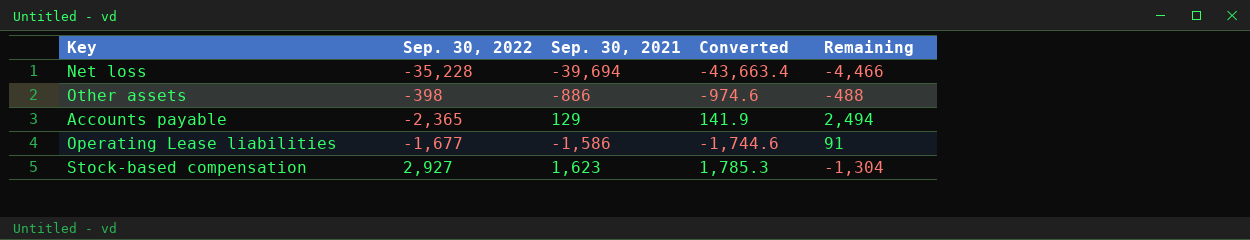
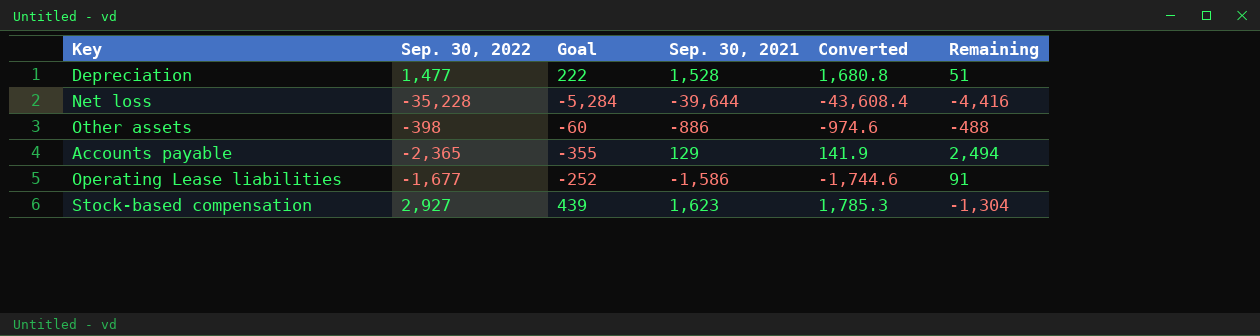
column Goal | formula: none -> [Sep. 30, 2022] * 0.15
row Depreciation: none -> 1,477 | 222 | 1,528 | 1,680.8 | 51
Net loss | Sep. 30, 2021: -39,694 -> -39,644
Net loss | Converted: -43,663.4 -> -43,608.4
Net loss | Remaining: -4,466 -> -4,416

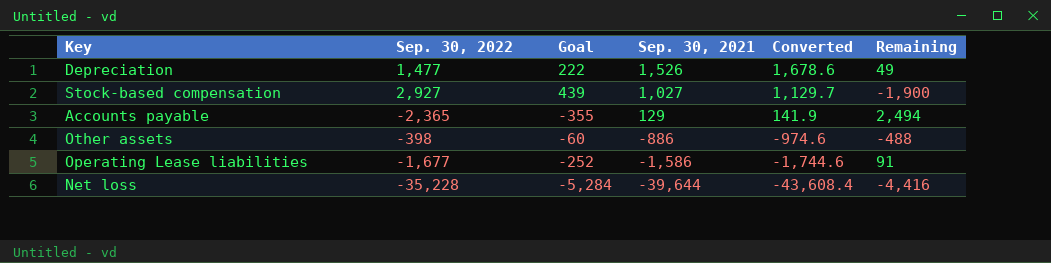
row order: none -> Sep. 30, 2021 descending
Depreciation | Sep. 30, 2021: 1,528 -> 1,526
Depreciation | Converted: 1,680.8 -> 1,678.6
Depreciation | Remaining: 51 -> 49
Stock-based compensation | Sep. 30, 2021: 1,623 -> 1,027
Stock-based compensation | Converted: 1,785.3 -> 1,129.7
Stock-based compensation | Remaining: -1,304 -> -1,900

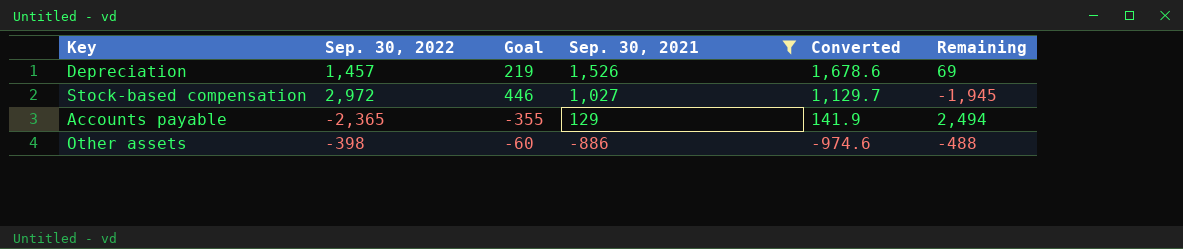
filter: none -> Sep. 30, 2021 >= -886
Depreciation | Sep. 30, 2022: 1,477 -> 1,457
Depreciation | Goal: 222 -> 219
Depreciation | Remaining: 49 -> 69
Stock-based compensation | Sep. 30, 2022: 2,927 -> 2,972
Stock-based compensation | Goal: 439 -> 446
Stock-based compensation | Remaining: -1,900 -> -1,945

